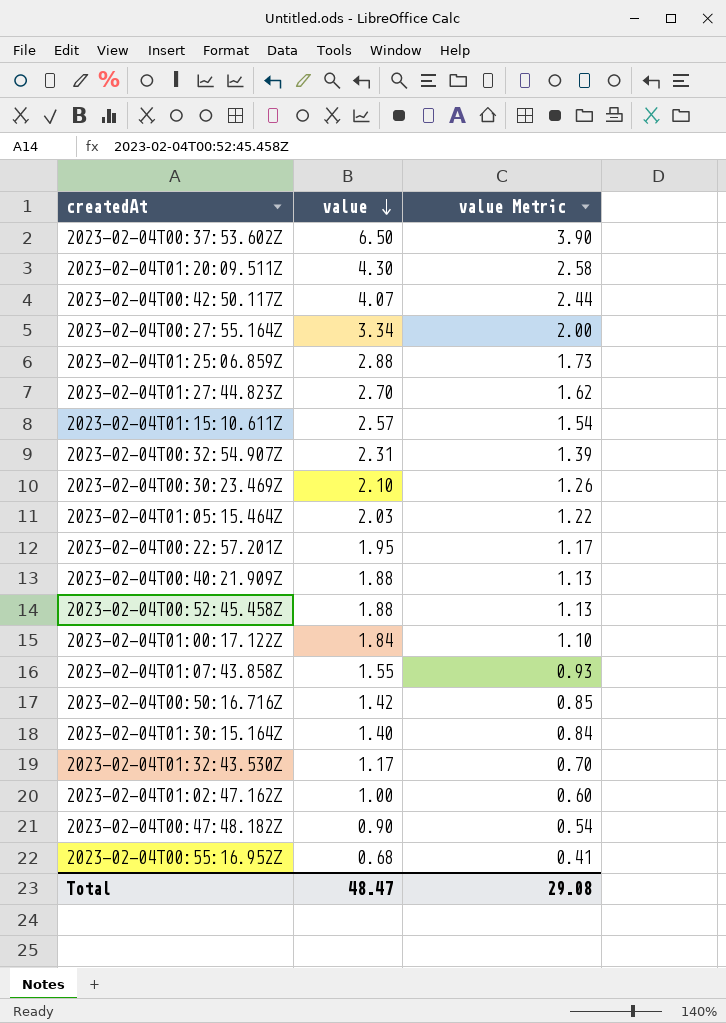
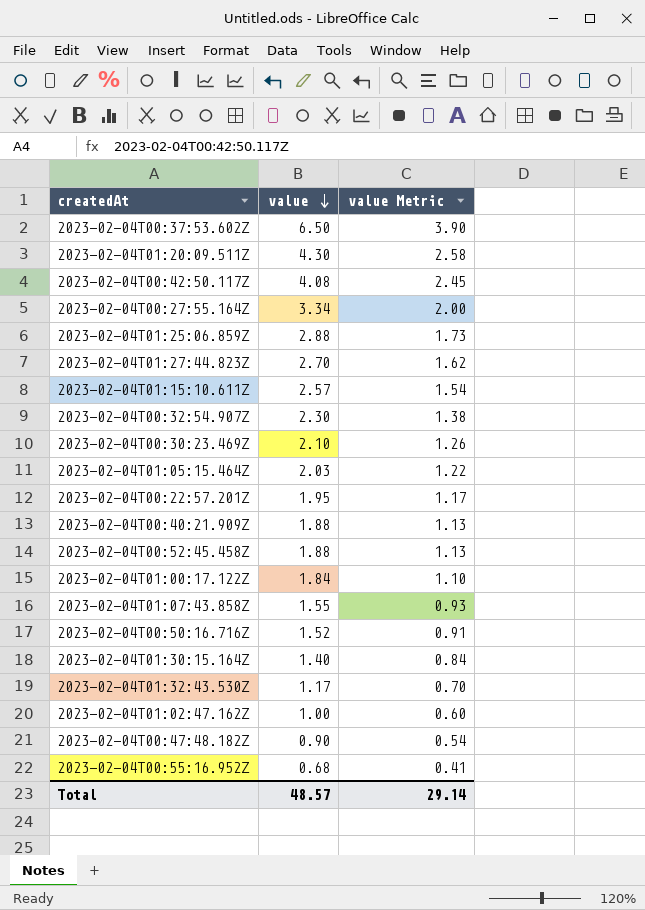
2023-02-04T00:42:50.117Z | value: 4.07 -> 4.08
2023-02-04T00:42:50.117Z | value Metric: 2.44 -> 2.45
2023-02-04T00:32:54.907Z | value: 2.31 -> 2.30
2023-02-04T00:32:54.907Z | value Metric: 1.39 -> 1.38
2023-02-04T00:50:16.716Z | value: 1.42 -> 1.52
2023-02-04T00:50:16.716Z | value Metric: 0.85 -> 0.91
Total | value: 48.47 -> 48.57
Total | value Metric: 29.08 -> 29.14

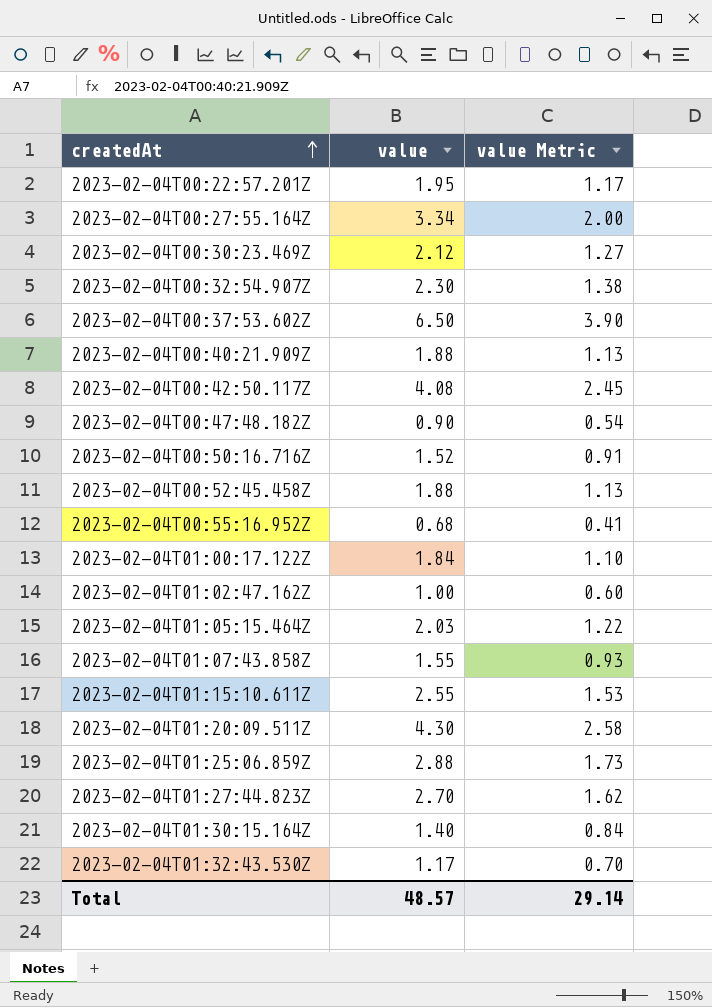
row order: value descending -> createdAt ascending
2023-02-04T00:30:23.469Z | value: 2.10 -> 2.12
2023-02-04T00:30:23.469Z | value Metric: 1.26 -> 1.27
2023-02-04T01:15:10.611Z | value: 2.57 -> 2.55
2023-02-04T01:15:10.611Z | value Metric: 1.54 -> 1.53

